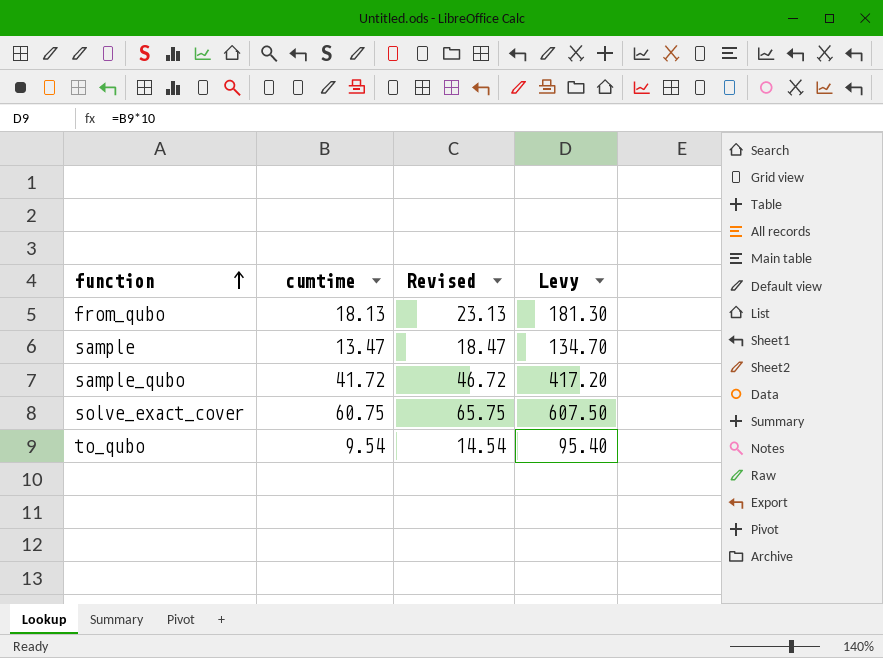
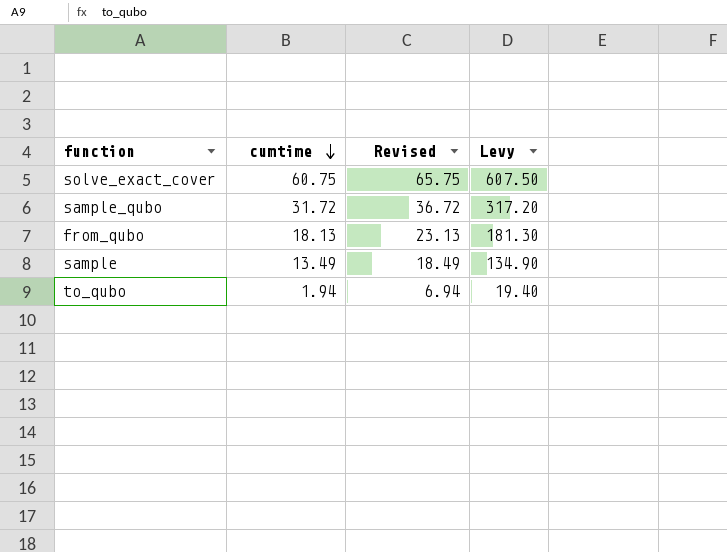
row order: function ascending -> cumtime descending
sample_qubo | cumtime: 41.72 -> 31.72
sample_qubo | Revised: 46.72 -> 36.72
sample_qubo | Levy: 417.20 -> 317.20
sample | cumtime: 13.47 -> 13.49
sample | Revised: 18.47 -> 18.49
sample | Levy: 134.70 -> 134.90
to_qubo | cumtime: 9.54 -> 1.94
to_qubo | Revised: 14.54 -> 6.94
to_qubo | Levy: 95.40 -> 19.40

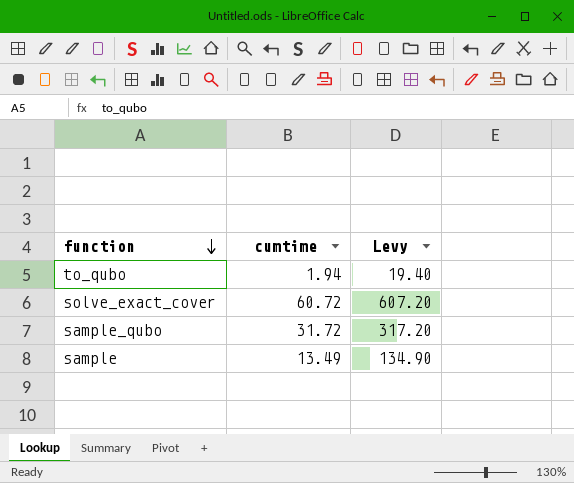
row order: cumtime descending -> function descending
column Revised | formula: [cumtime] + 5 -> none
row from_qubo: 18.13 | 23.13 | 181.30 -> none
solve_exact_cover | cumtime: 60.75 -> 60.72
solve_exact_cover | Levy: 607.50 -> 607.20

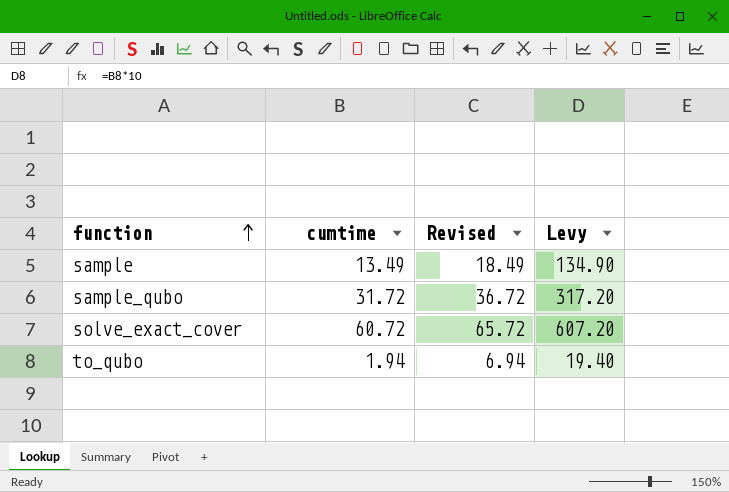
row order: function descending -> function ascending
column Revised | formula: none -> [cumtime] + 5

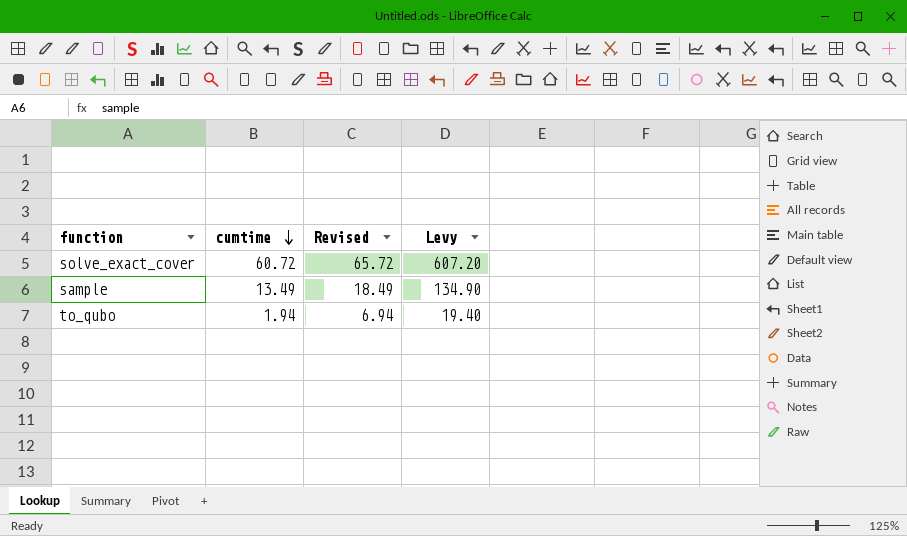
row order: function ascending -> cumtime descending
row sample_qubo: 31.72 | 36.72 | 317.20 -> none

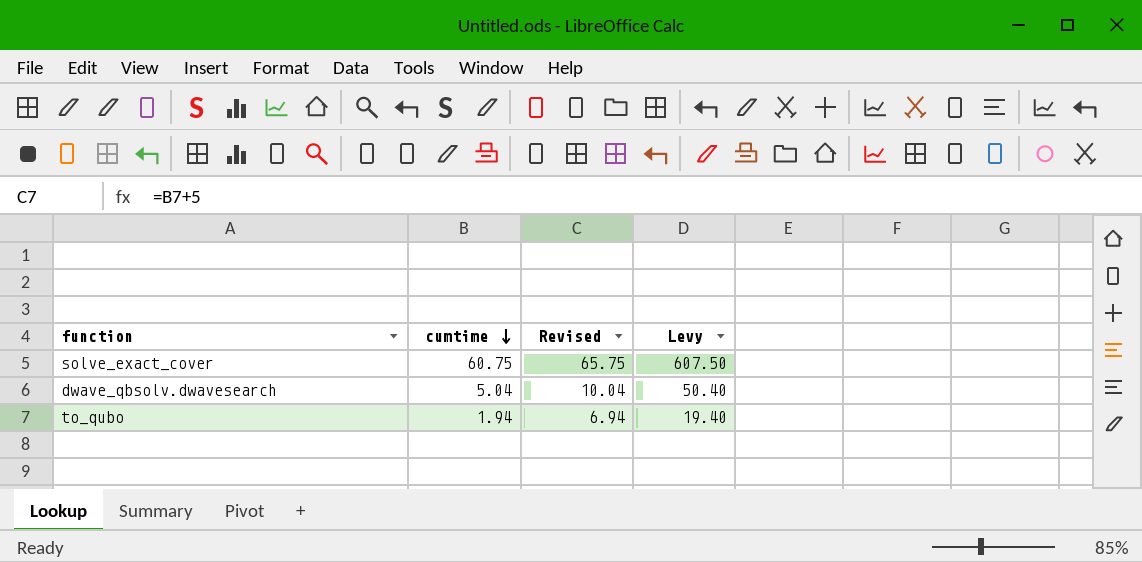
row sample: 13.49 | 18.49 | 134.90 -> none
solve_exact_cover | cumtime: 60.72 -> 60.75
solve_exact_cover | Revised: 65.72 -> 65.75
solve_exact_cover | Levy: 607.20 -> 607.50
row dwave_qbsolv.dwavesearch: none -> 5.04 | 10.04 | 50.40

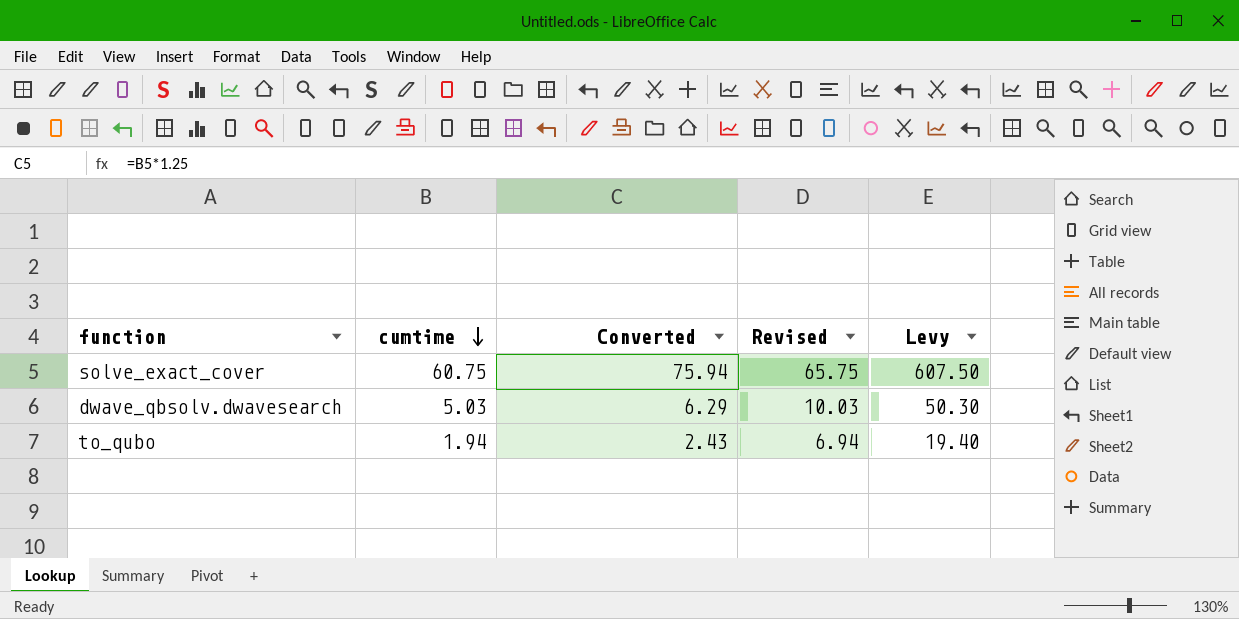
column Converted | formula: none -> [cumtime] * 1.25
dwave_qbsolv.dwavesearch | cumtime: 5.04 -> 5.03
dwave_qbsolv.dwavesearch | Revised: 10.04 -> 10.03
dwave_qbsolv.dwavesearch | Levy: 50.40 -> 50.30

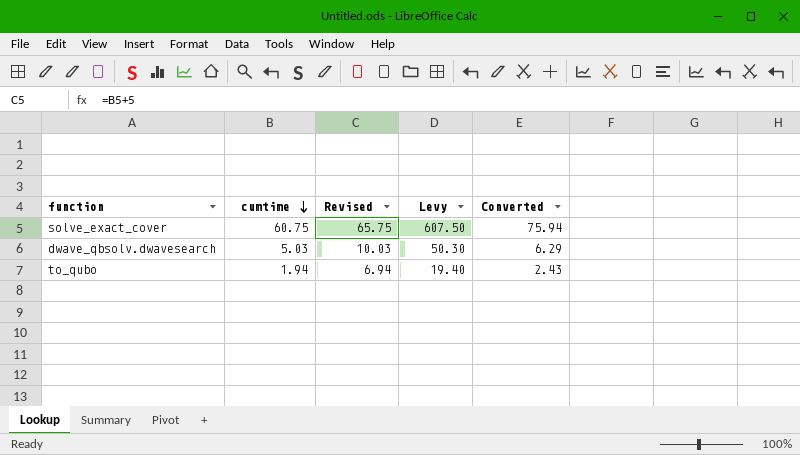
column Converted | position: 3 -> 5

